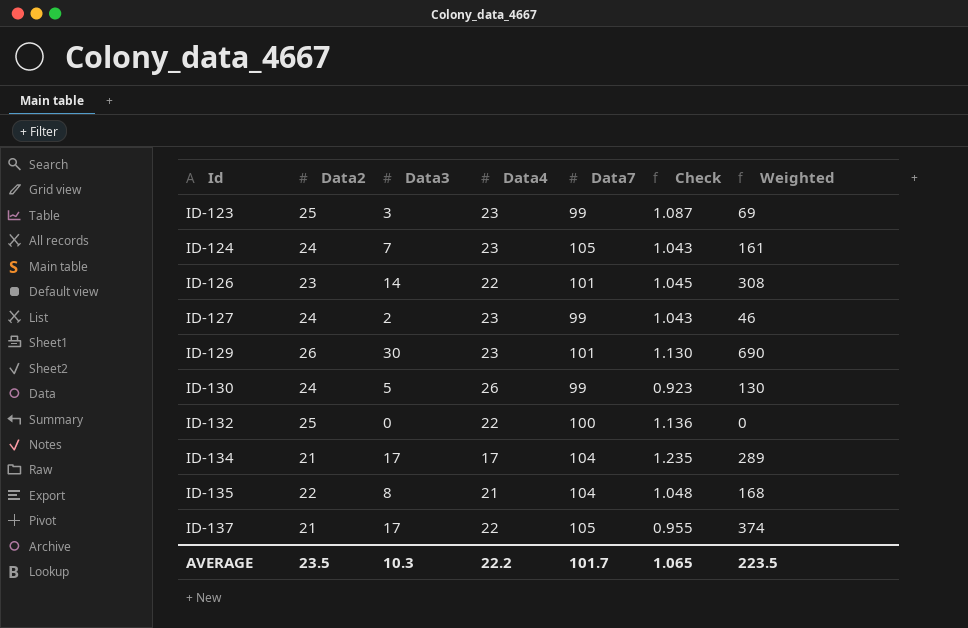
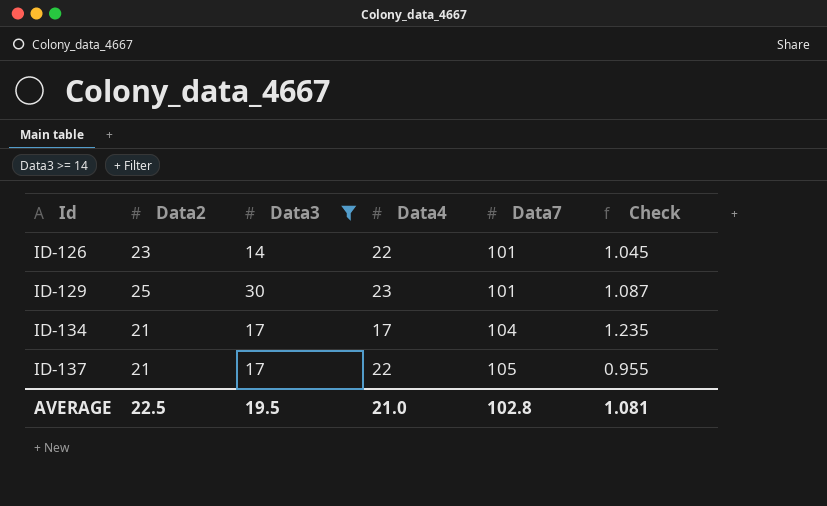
filter: none -> Data3 >= 14
column Weighted | formula: [Data3] * [Data4] -> none
ID-129 | Data2: 26 -> 25
ID-129 | Check: 1.130 -> 1.087
AVERAGE | Data2: 23.5 -> 22.5
AVERAGE | Data3: 10.3 -> 19.5
AVERAGE | Data4: 22.2 -> 21.0
AVERAGE | Data7: 101.7 -> 102.8
AVERAGE | Check: 1.065 -> 1.081

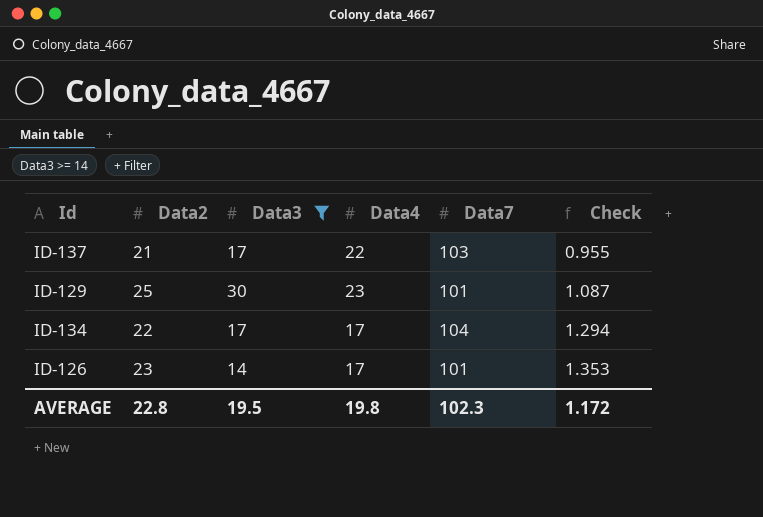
row order: Id ascending -> Check ascending
ID-137 | Data7: 105 -> 103
ID-134 | Data2: 21 -> 22
ID-134 | Check: 1.235 -> 1.294
ID-126 | Data4: 22 -> 17
ID-126 | Check: 1.045 -> 1.353
AVERAGE | Data2: 22.5 -> 22.8
AVERAGE | Data4: 21.0 -> 19.8
AVERAGE | Data7: 102.8 -> 102.3
AVERAGE | Check: 1.081 -> 1.172

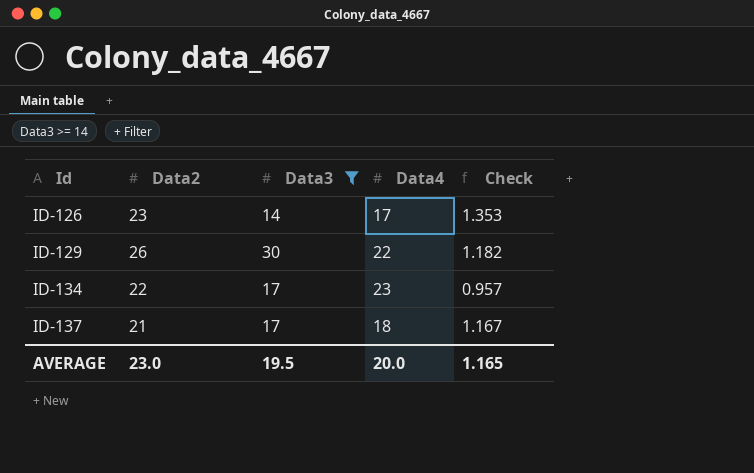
row order: Check ascending -> Id ascending
column Data7 | position: 5 -> none
ID-129 | Data2: 25 -> 26
ID-129 | Data4: 23 -> 22
ID-129 | Check: 1.087 -> 1.182
ID-134 | Data4: 17 -> 23
ID-134 | Check: 1.294 -> 0.957
ID-137 | Data4: 22 -> 18
ID-137 | Check: 0.955 -> 1.167
AVERAGE | Data2: 22.8 -> 23.0
AVERAGE | Data4: 19.8 -> 20.0
AVERAGE | Check: 1.172 -> 1.165

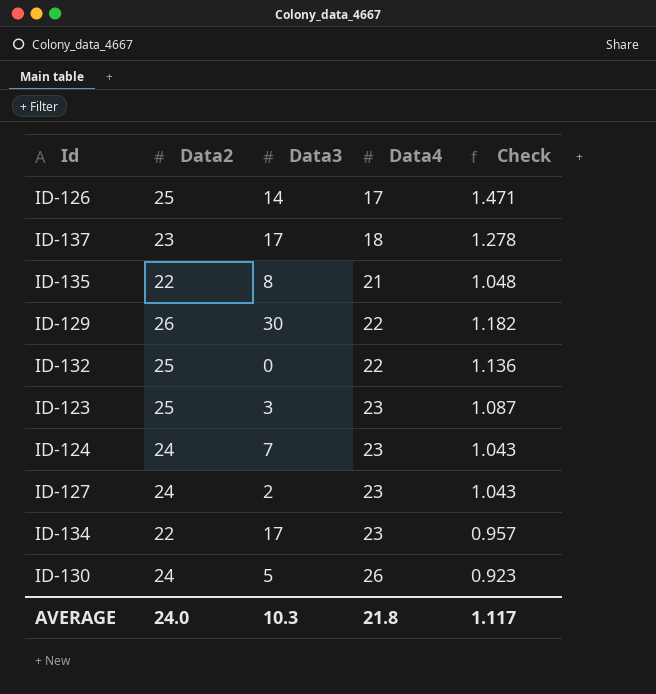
filter: Data3 >= 14 -> none
row order: Id ascending -> Data4 ascending
ID-126 | Data2: 23 -> 25
ID-126 | Check: 1.353 -> 1.471
ID-137 | Data2: 21 -> 23
ID-137 | Check: 1.167 -> 1.278
AVERAGE | Data2: 23.0 -> 24.0
AVERAGE | Data3: 19.5 -> 10.3
AVERAGE | Data4: 20.0 -> 21.8
AVERAGE | Check: 1.165 -> 1.117

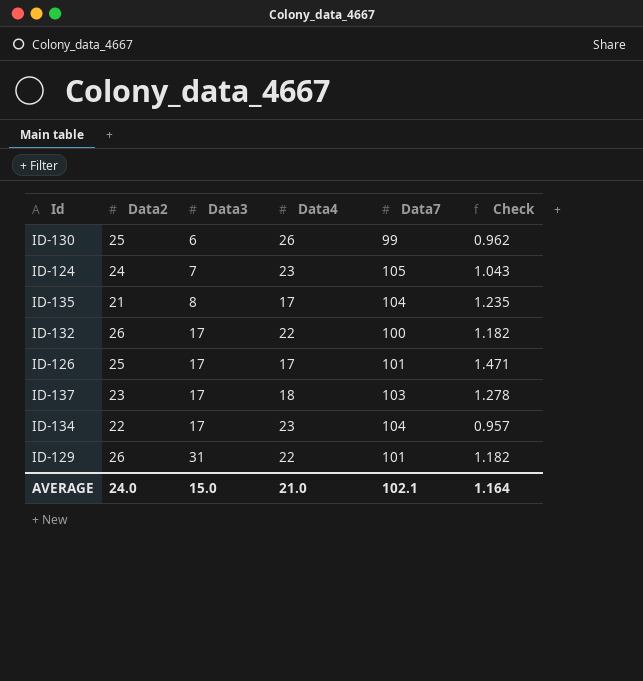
row order: Data4 ascending -> Data3 ascending
column Data7 | position: none -> 5
row ID-123: 25 | 3 | 23 | 1.087 -> none
row ID-127: 24 | 2 | 23 | 1.043 -> none
ID-130 | Data2: 24 -> 25
ID-130 | Data3: 5 -> 6
ID-130 | Check: 0.923 -> 0.962
ID-135 | Data2: 22 -> 21
ID-135 | Data4: 21 -> 17
ID-135 | Check: 1.048 -> 1.235
ID-132 | Data2: 25 -> 26
ID-132 | Data3: 0 -> 17
ID-132 | Check: 1.136 -> 1.182
ID-126 | Data3: 14 -> 17
ID-129 | Data3: 30 -> 31
AVERAGE | Data3: 10.3 -> 15.0
AVERAGE | Data4: 21.8 -> 21.0
AVERAGE | Check: 1.117 -> 1.164

